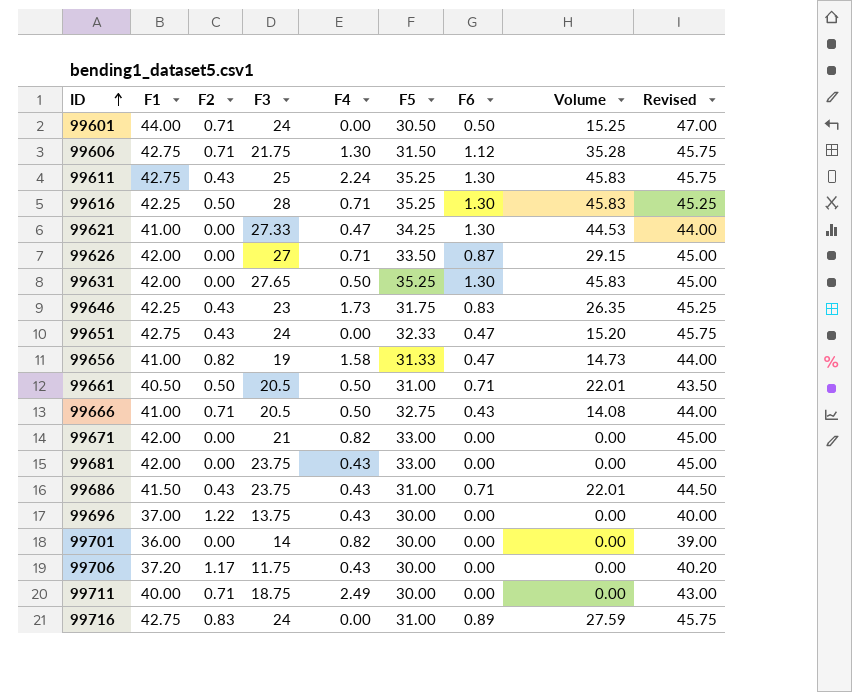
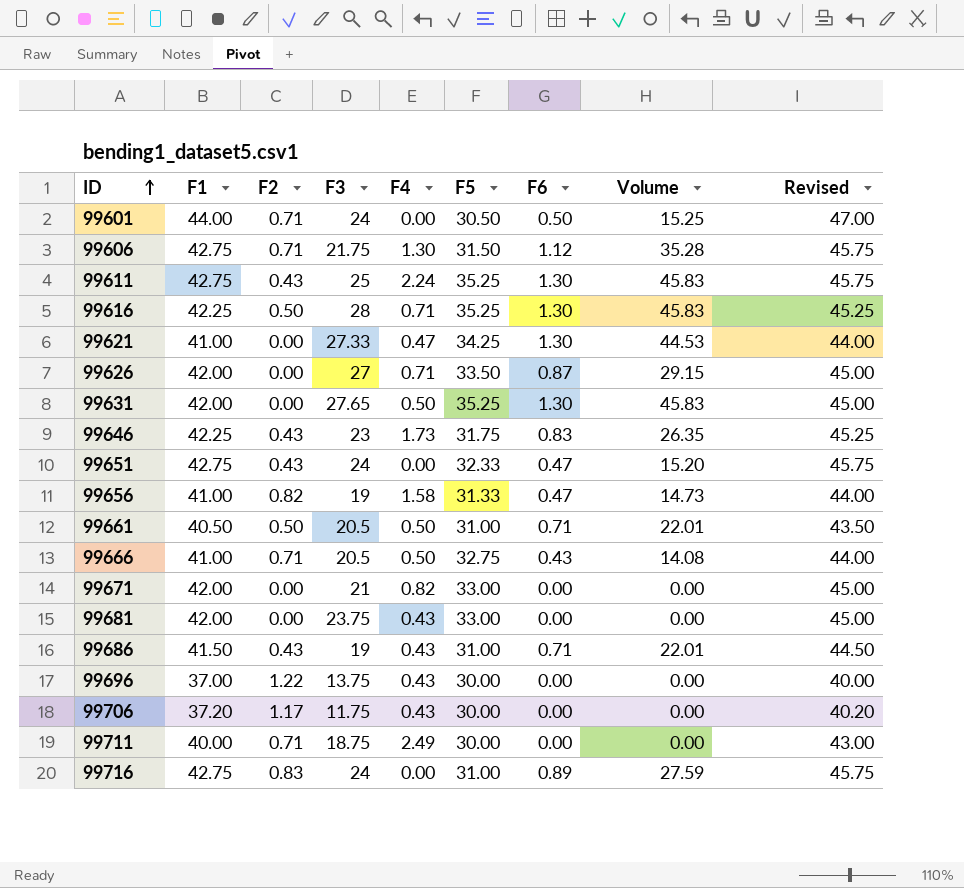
row 99701: 36.00 | 0.00 | 14 | 0.82 | 30.00 | 0.00 | 0.00 | 39.00 -> none
99686 | F3: 23.75 -> 19

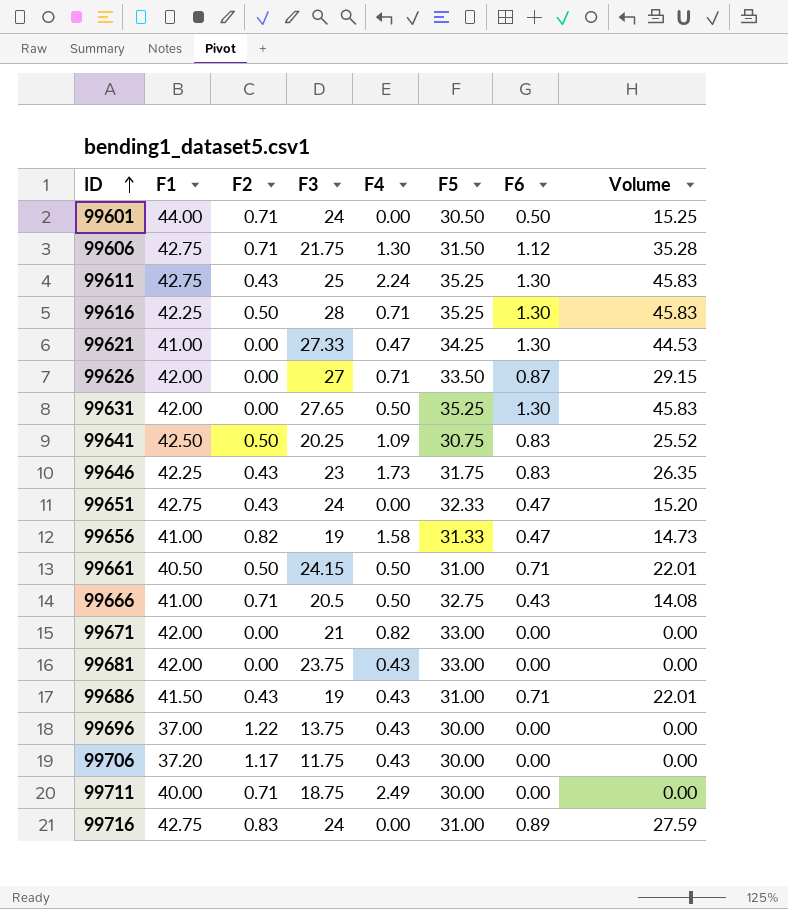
column Revised | formula: [F1] + 3 -> none
row 99641: none -> 42.50 | 0.50 | 20.25 | 1.09 | 30.75 | 0.83 | 25.52
99661 | F3: 20.5 -> 24.15

